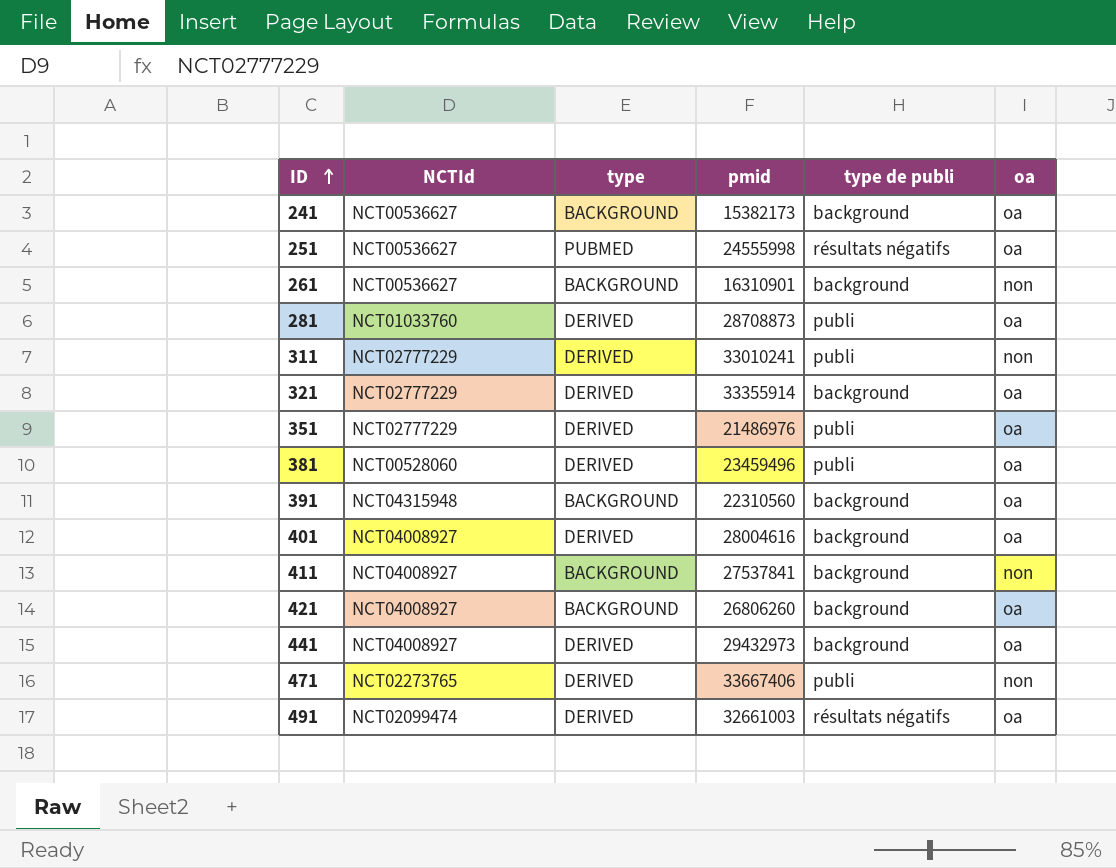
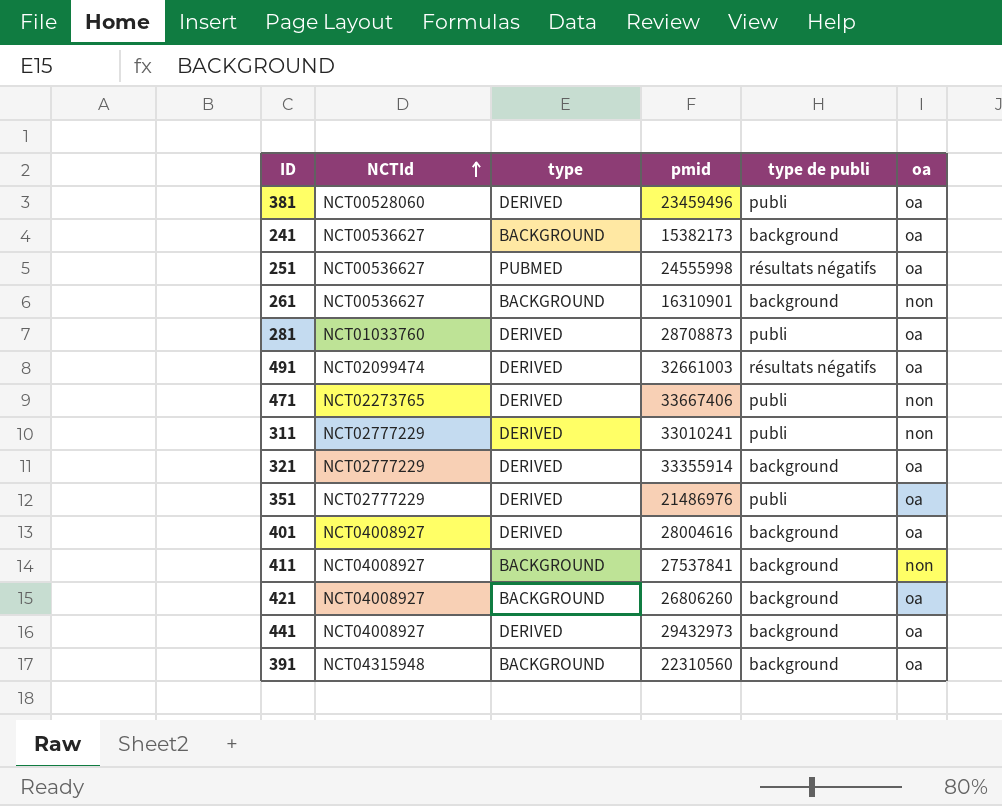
row order: ID ascending -> NCTId ascending

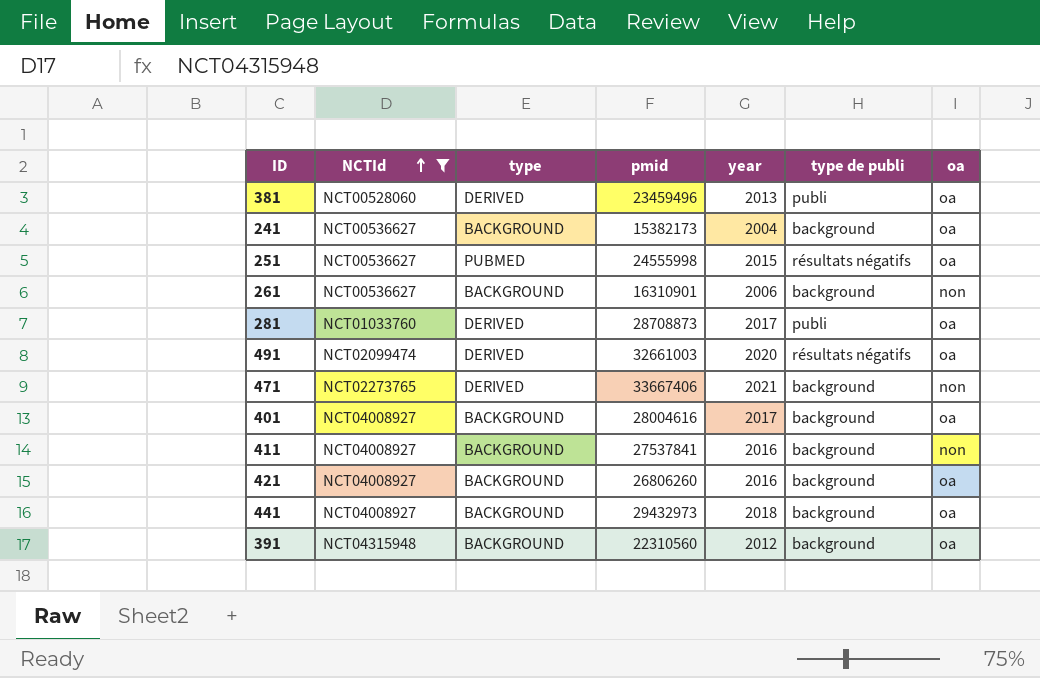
filter: none -> NCTId != NCT02777229
column year | position: none -> 5
471 | type de publi: publi -> background
401 | type: DERIVED -> BACKGROUND
441 | type: DERIVED -> BACKGROUND

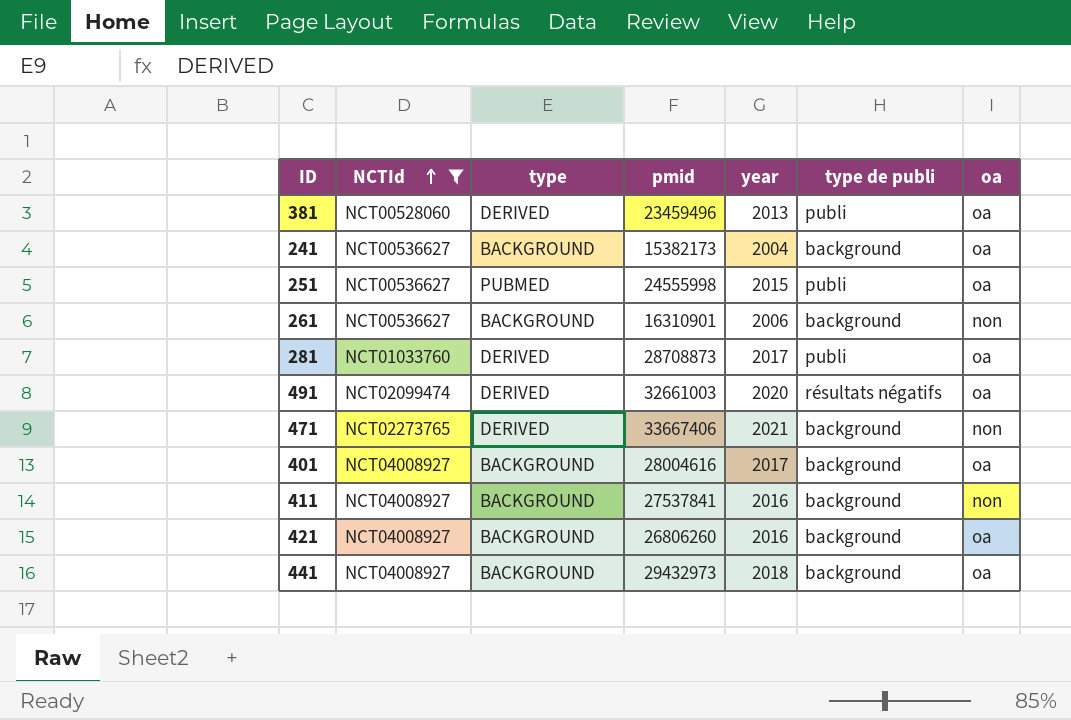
row 391: NCT04315948 | BACKGROUND | 22310560 | 2012 | background | oa -> none
251 | type de publi: résultats négatifs -> publi

